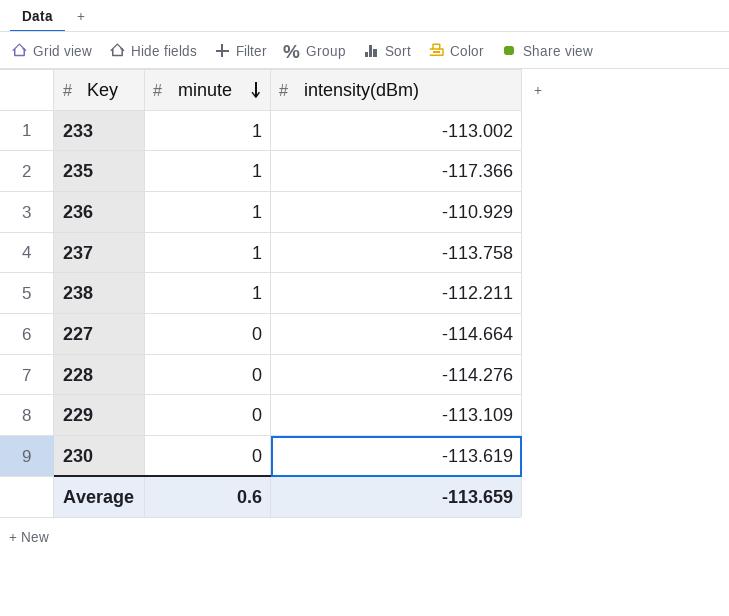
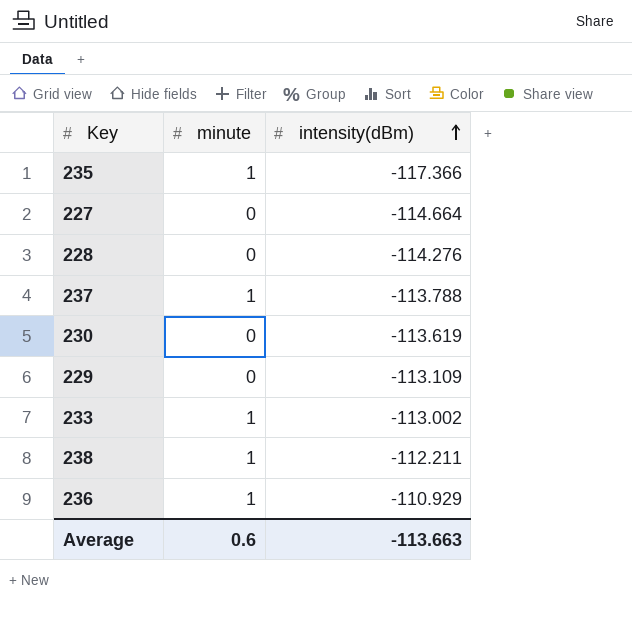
row order: minute descending -> intensity(dBm) ascending
237 | intensity(dBm): -113.758 -> -113.788
Average | intensity(dBm): -113.659 -> -113.663

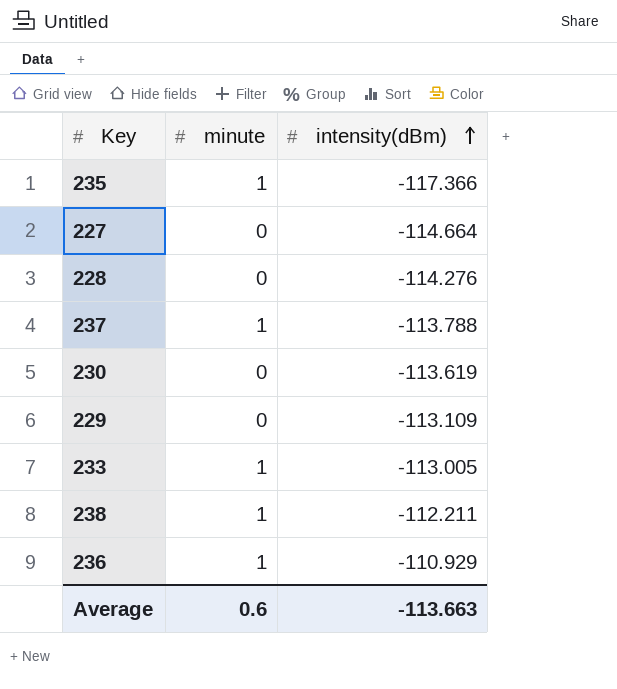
233 | intensity(dBm): -113.002 -> -113.005

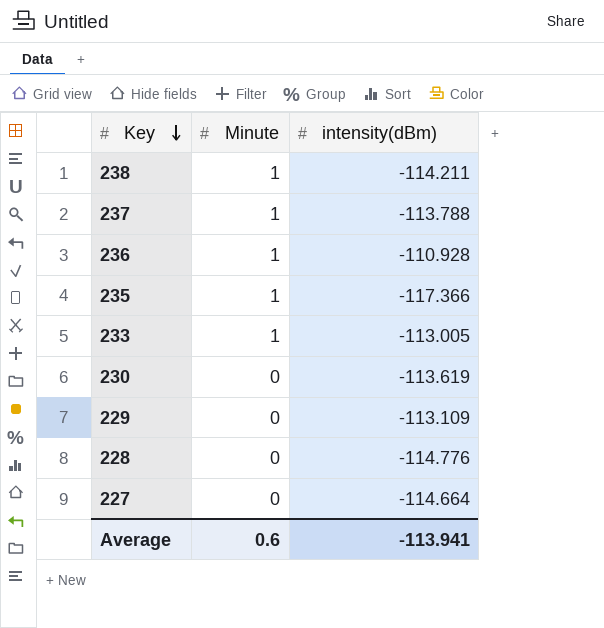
row order: intensity(dBm) ascending -> Key descending
column name: minute -> Minute
238 | intensity(dBm): -112.211 -> -114.211
236 | intensity(dBm): -110.929 -> -110.928
228 | intensity(dBm): -114.276 -> -114.776
Average | intensity(dBm): -113.663 -> -113.941

